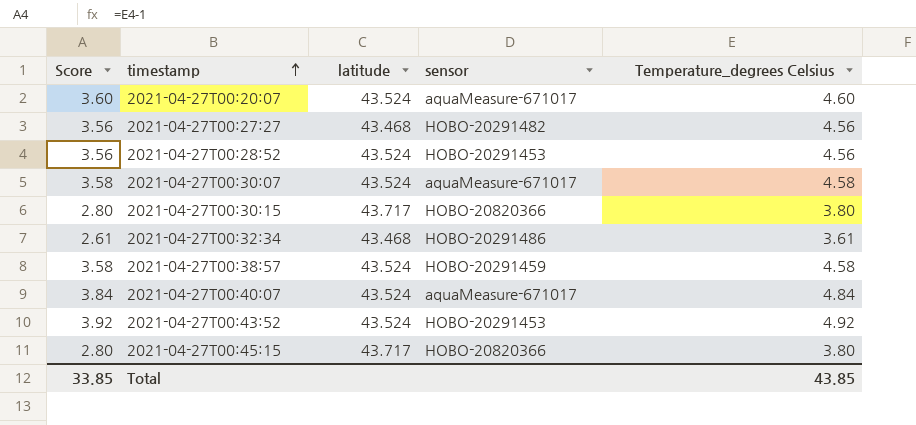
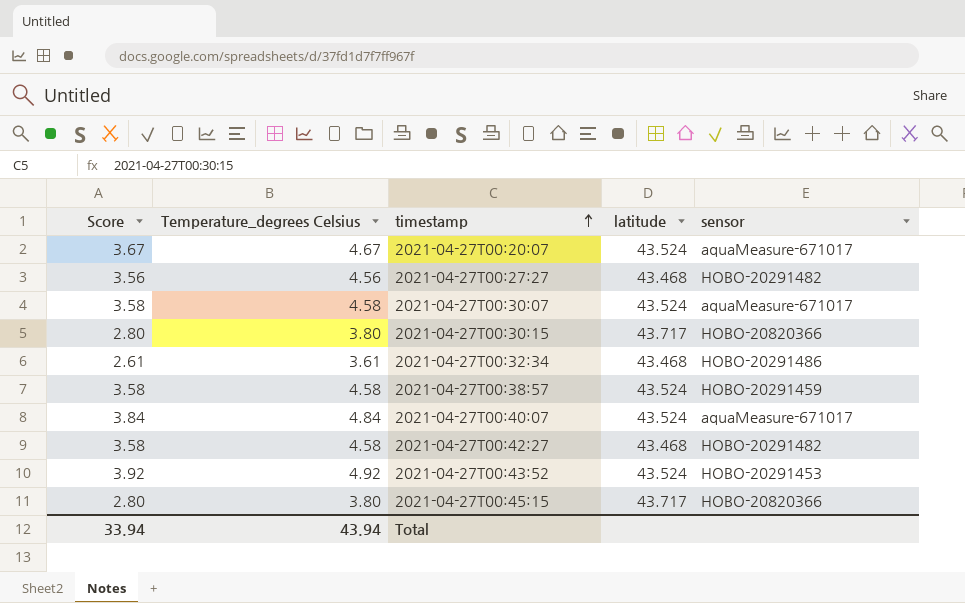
column Temperature_degrees Celsius | position: 5 -> 2
row 2021-04-27T00:28:52: 3.56 | 43.524 | HOBO-20291453 | 4.56 -> none
2021-04-27T00:20:07 | Score: 3.60 -> 3.67
2021-04-27T00:20:07 | Temperature_degrees Celsius: 4.60 -> 4.67
row 2021-04-27T00:42:27: none -> 3.58 | 4.58 | 43.468 | HOBO-20291482
Total | Score: 33.85 -> 33.94
Total | Temperature_degrees Celsius: 43.85 -> 43.94

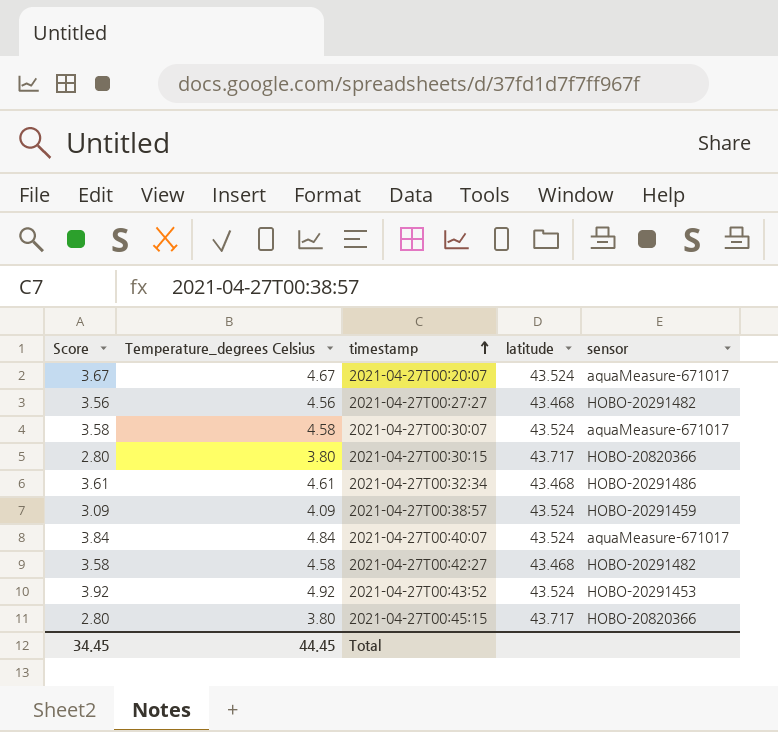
2021-04-27T00:32:34 | Score: 2.61 -> 3.61
2021-04-27T00:32:34 | Temperature_degrees Celsius: 3.61 -> 4.61
2021-04-27T00:38:57 | Score: 3.58 -> 3.09
2021-04-27T00:38:57 | Temperature_degrees Celsius: 4.58 -> 4.09
Total | Score: 33.94 -> 34.45
Total | Temperature_degrees Celsius: 43.94 -> 44.45

